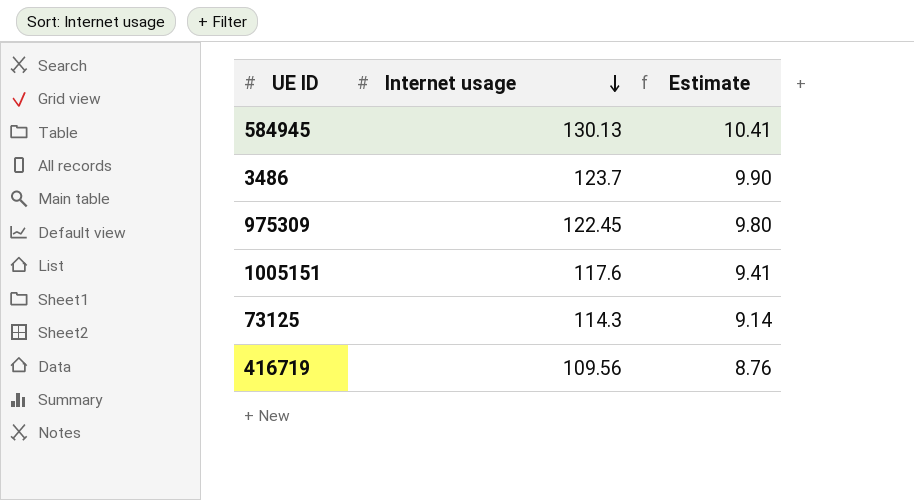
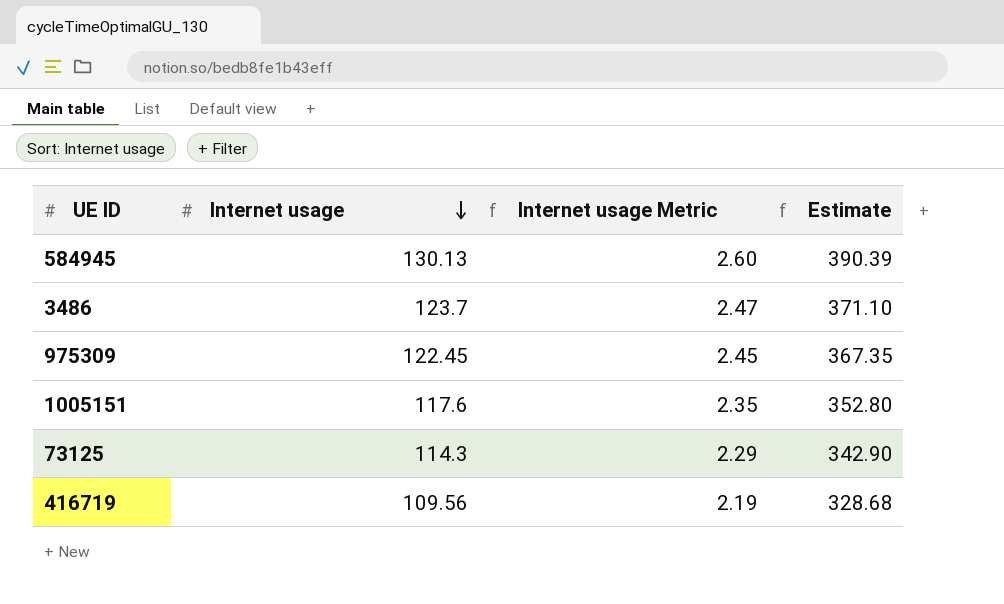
column Internet usage Metric | formula: none -> [Internet usage] * 0.02
column Estimate | formula: [Internet usage] * 0.08 -> [Internet usage] * 3

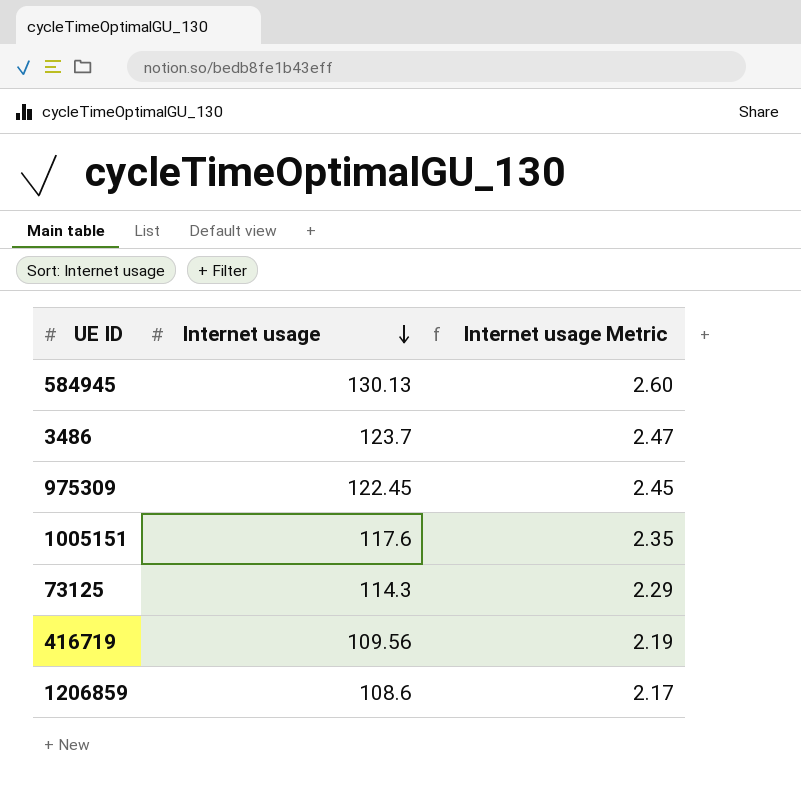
column Estimate | formula: [Internet usage] * 3 -> none
row 1206859: none -> 108.6 | 2.17

